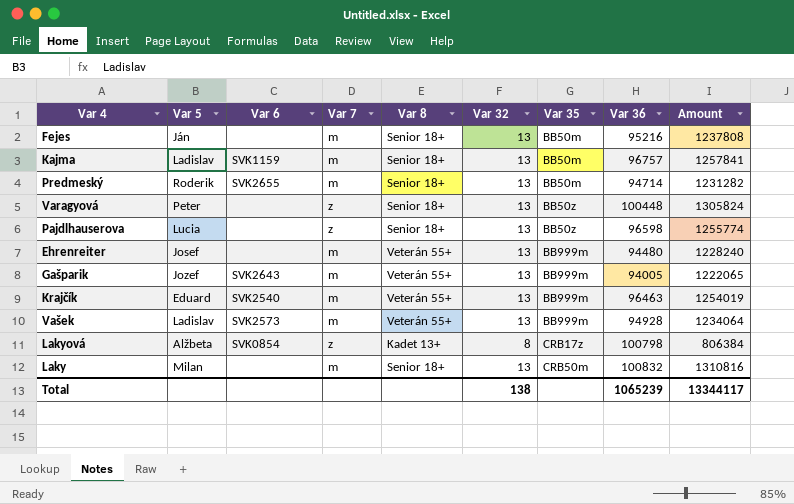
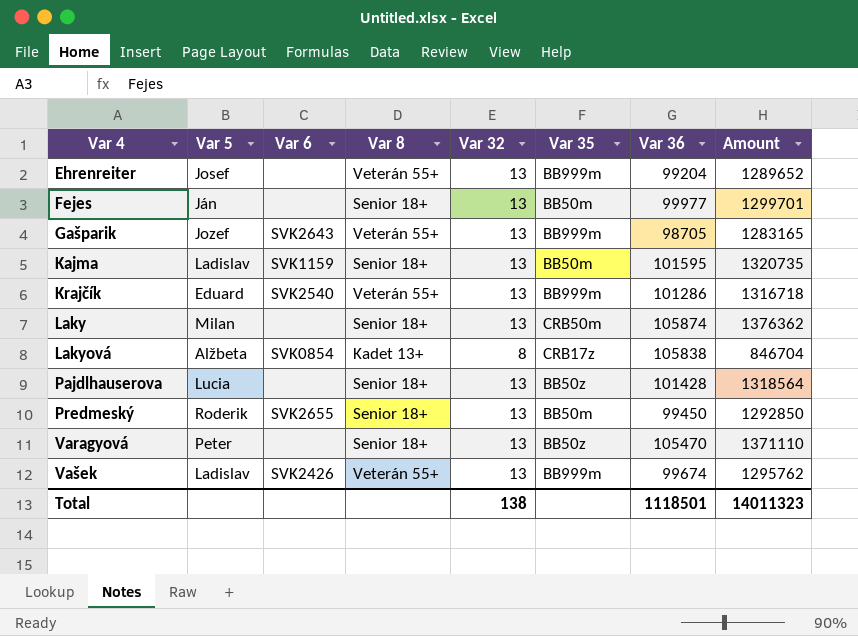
row order: Var 35 ascending -> Var 4 ascending
column Var 7 | position: 4 -> none
Ehrenreiter | Var 36: 94480 -> 99204
Ehrenreiter | Amount: 1228240 -> 1289652
Fejes | Var 36: 95216 -> 99977
Fejes | Amount: 1237808 -> 1299701
Gašparik | Var 36: 94005 -> 98705
Gašparik | Amount: 1222065 -> 1283165
Kajma | Var 36: 96757 -> 101595
Kajma | Amount: 1257841 -> 1320735
Krajčík | Var 36: 96463 -> 101286
Krajčík | Amount: 1254019 -> 1316718
Laky | Var 36: 100832 -> 105874
Laky | Amount: 1310816 -> 1376362
Lakyová | Var 36: 100798 -> 105838
Lakyová | Amount: 806384 -> 846704
Pajdlhauserova | Var 36: 96598 -> 101428
Pajdlhauserova | Amount: 1255774 -> 1318564
Predmeský | Var 36: 94714 -> 99450
Predmeský | Amount: 1231282 -> 1292850
Varagyová | Var 36: 100448 -> 105470
Varagyová | Amount: 1305824 -> 1371110
Vašek | Var 6: SVK2573 -> SVK2426
Vašek | Var 36: 94928 -> 99674
Vašek | Amount: 1234064 -> 1295762
Total | Var 36: 1065239 -> 1118501
Total | Amount: 13344117 -> 14011323

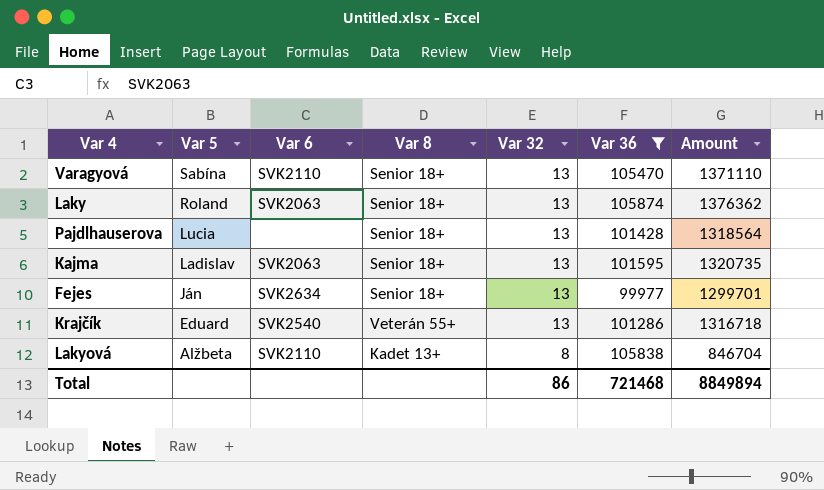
filter: none -> Var 36 >= 99977
row order: Var 4 ascending -> Var 5 descending
column Var 35 | position: 6 -> none
Varagyová | Var 5: Peter -> Sabína
Varagyová | Var 6: none -> SVK2110
Laky | Var 5: Milan -> Roland
Laky | Var 6: none -> SVK2063
Kajma | Var 6: SVK1159 -> SVK2063
Fejes | Var 6: none -> SVK2634
Lakyová | Var 6: SVK0854 -> SVK2110
Total | Var 32: 138 -> 86
Total | Var 36: 1118501 -> 721468
Total | Amount: 14011323 -> 8849894

